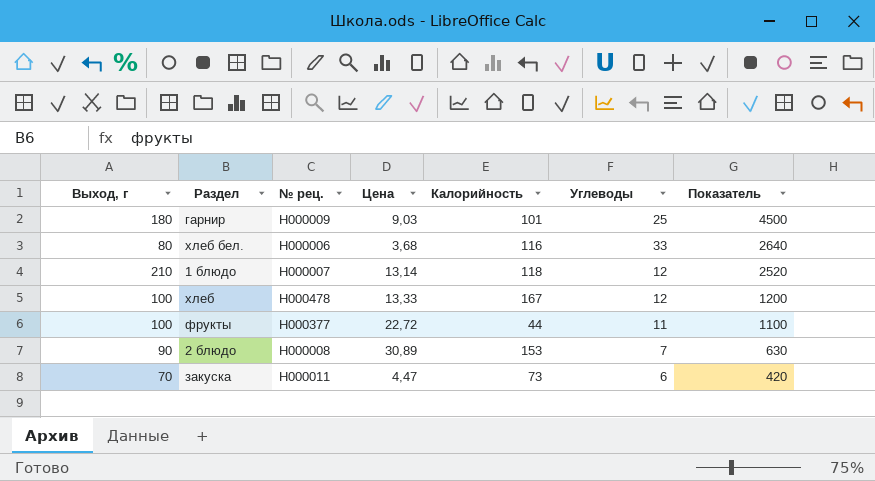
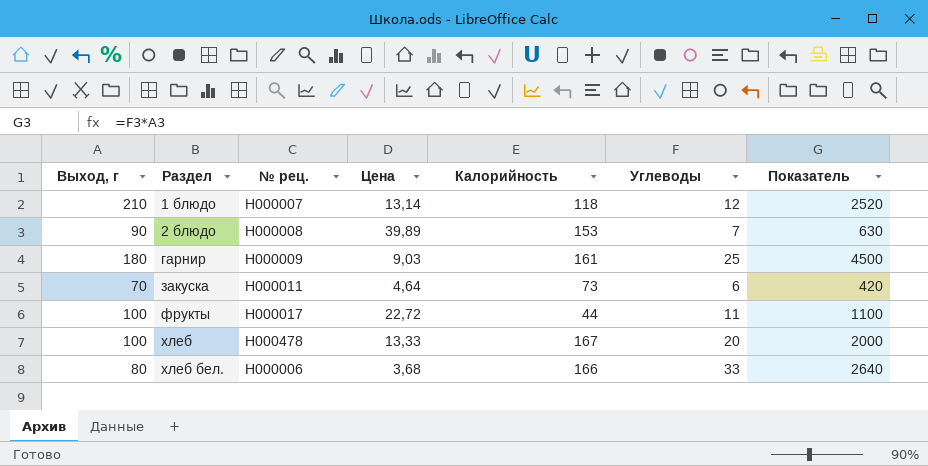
row order: Показатель descending -> Раздел ascending
2 блюдо | Цена: 30,89 -> 39,89
гарнир | Калорийность: 101 -> 161
закуска | Цена: 4,47 -> 4,64
фрукты | № рец.: Н000377 -> Н000017
хлеб | Углеводы: 12 -> 20
хлеб | Показатель: 1200 -> 2000
хлеб бел. | Калорийность: 116 -> 166

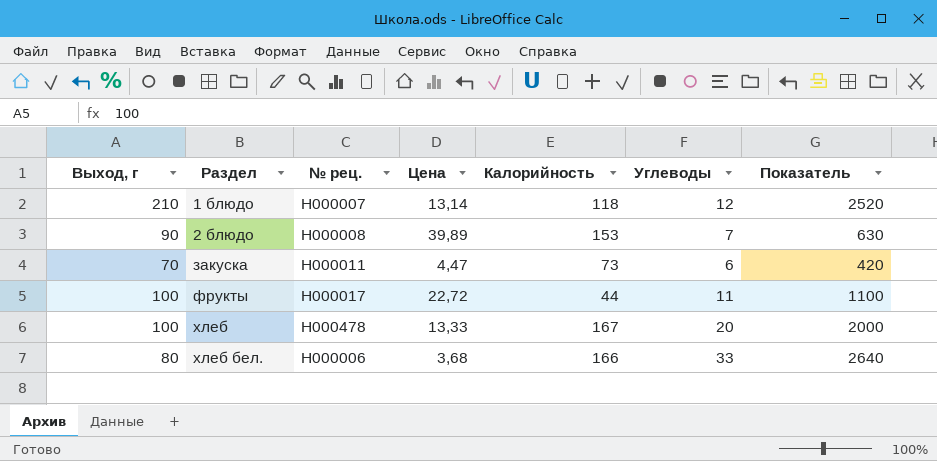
row гарнир: 180 | Н000009 | 9,03 | 161 | 25 | 4500 -> none
закуска | Цена: 4,64 -> 4,47

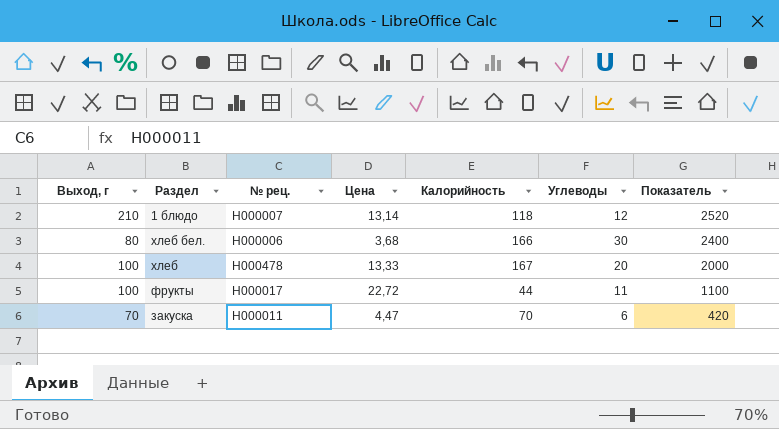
row order: Раздел ascending -> Показатель descending
row 2 блюдо: 90 | Н000008 | 39,89 | 153 | 7 | 630 -> none
хлеб бел. | Углеводы: 33 -> 30
хлеб бел. | Показатель: 2640 -> 2400
закуска | Калорийность: 73 -> 70

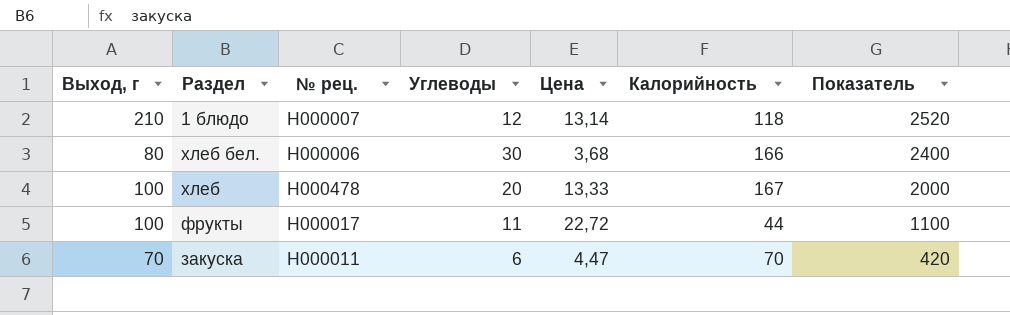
column Углеводы | position: 6 -> 4

